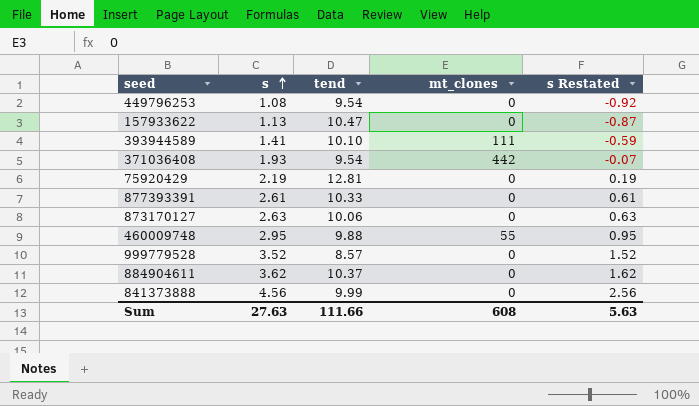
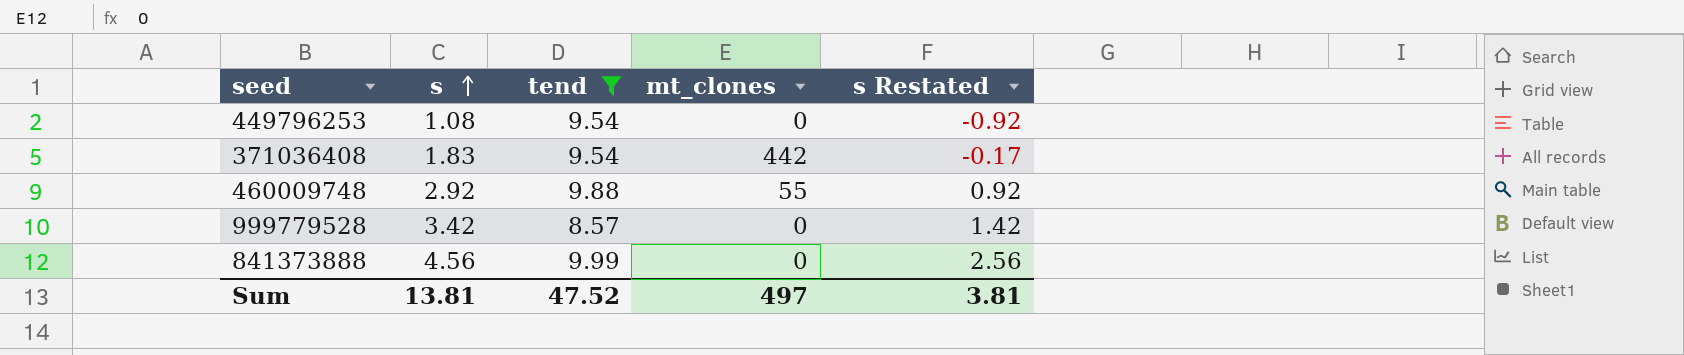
filter: none -> tend <= 9.99
371036408 | s: 1.93 -> 1.83
371036408 | s Restated: -0.07 -> -0.17
460009748 | s: 2.95 -> 2.92
460009748 | s Restated: 0.95 -> 0.92
999779528 | s: 3.52 -> 3.42
999779528 | s Restated: 1.52 -> 1.42
Sum | s: 27.63 -> 13.81
Sum | tend: 111.66 -> 47.52
Sum | mt_clones: 608 -> 497
Sum | s Restated: 5.63 -> 3.81

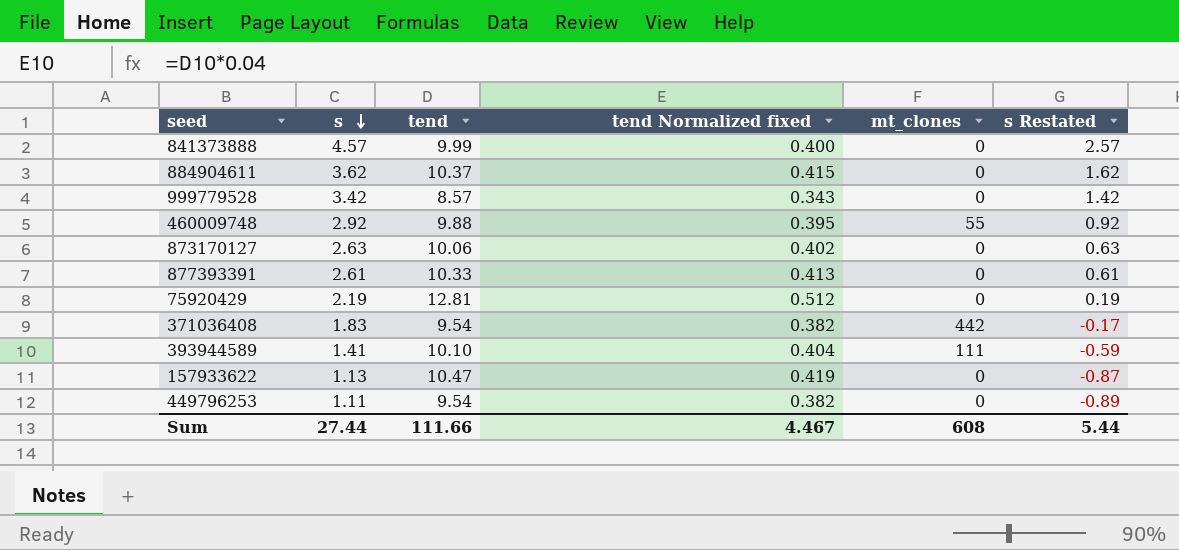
filter: tend <= 9.99 -> none
row order: s ascending -> s descending
column tend Normalized fixed | formula: none -> [tend] * 0.04
841373888 | s: 4.56 -> 4.57
841373888 | s Restated: 2.56 -> 2.57
449796253 | s: 1.08 -> 1.11
449796253 | s Restated: -0.92 -> -0.89
Sum | s: 13.81 -> 27.44
Sum | tend: 47.52 -> 111.66
Sum | mt_clones: 497 -> 608
Sum | s Restated: 3.81 -> 5.44

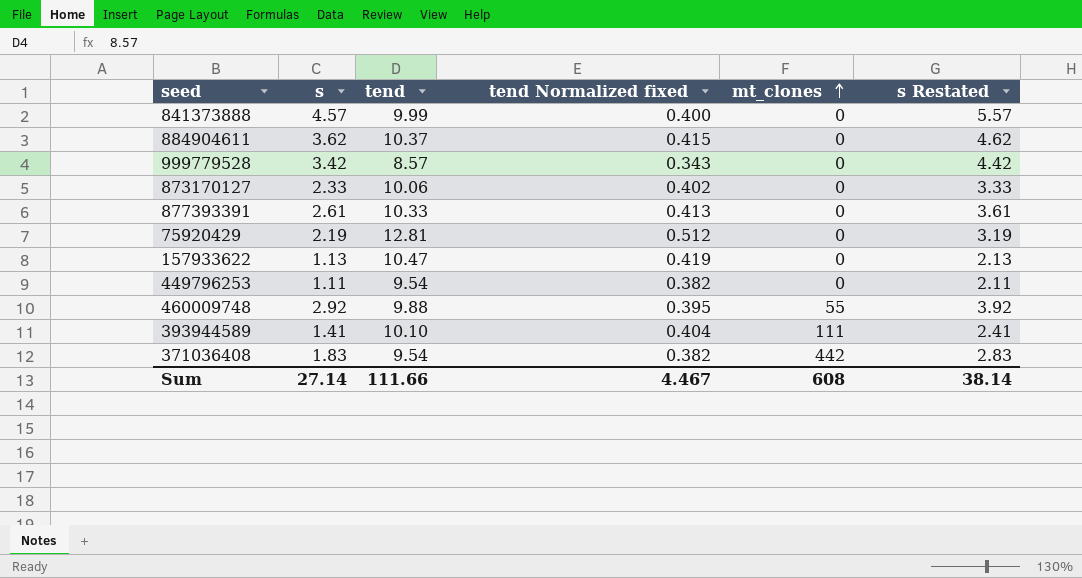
row order: s descending -> mt_clones ascending
column s Restated | formula: [s] - 2 -> [s] + 1
873170127 | s: 2.63 -> 2.33
Sum | s: 27.44 -> 27.14
Sum | s Restated: 5.44 -> 38.14

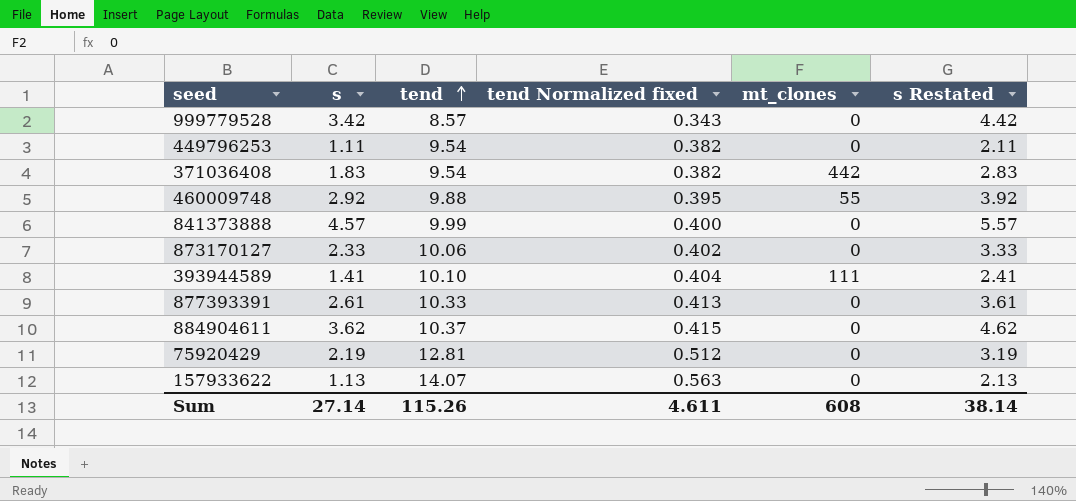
row order: mt_clones ascending -> tend ascending
157933622 | tend: 10.47 -> 14.07
157933622 | tend Normalized fixed: 0.419 -> 0.563
Sum | tend: 111.66 -> 115.26
Sum | tend Normalized fixed: 4.467 -> 4.611

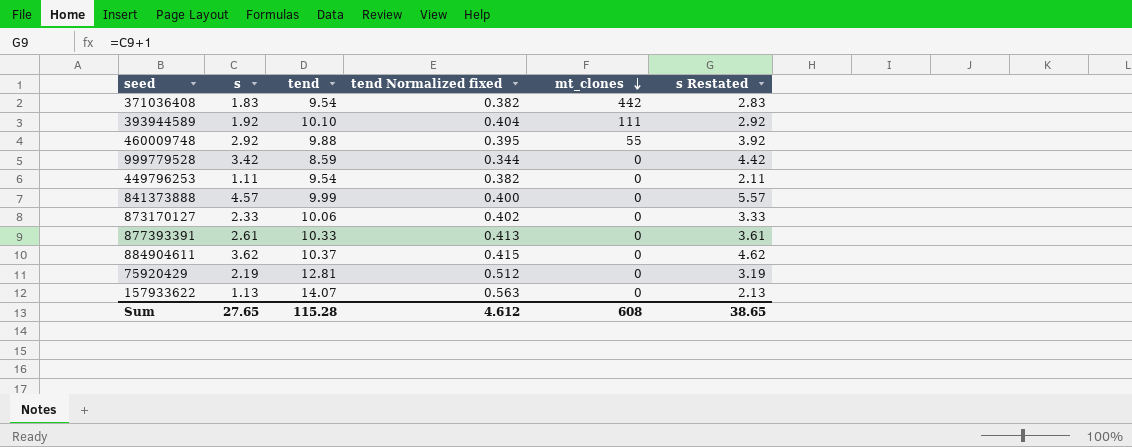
row order: tend ascending -> mt_clones descending
393944589 | s: 1.41 -> 1.92
393944589 | s Restated: 2.41 -> 2.92
999779528 | tend: 8.57 -> 8.59
999779528 | tend Normalized fixed: 0.343 -> 0.344
Sum | s: 27.14 -> 27.65
Sum | tend: 115.26 -> 115.28
Sum | tend Normalized fixed: 4.611 -> 4.612
Sum | s Restated: 38.14 -> 38.65

